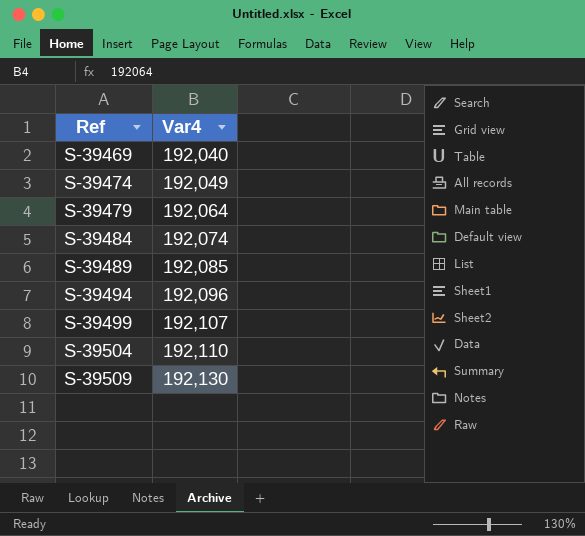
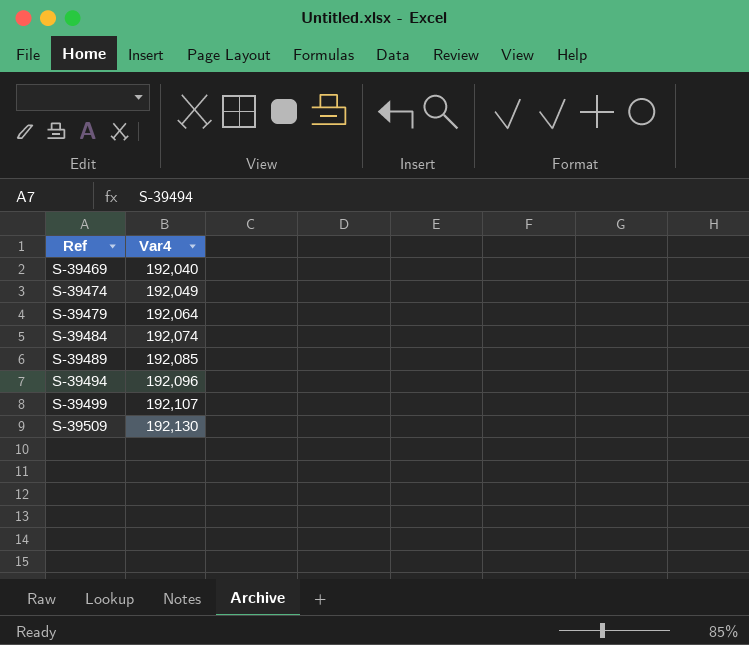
row S-39504: 192,110 -> none

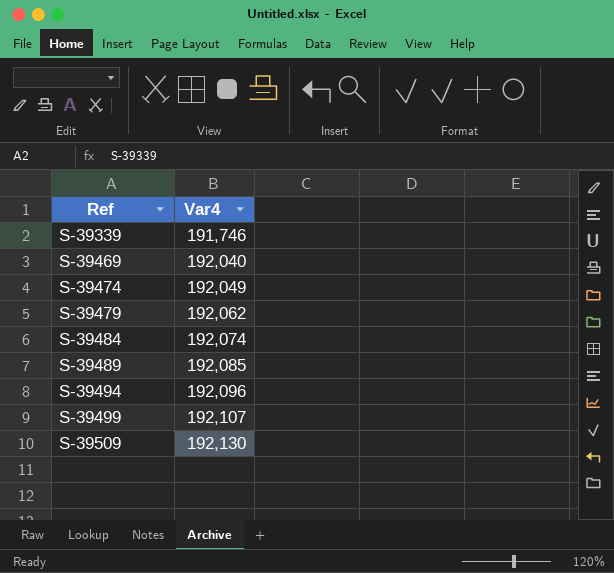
row S-39339: none -> 191,746
S-39479 | Var4: 192,064 -> 192,062

